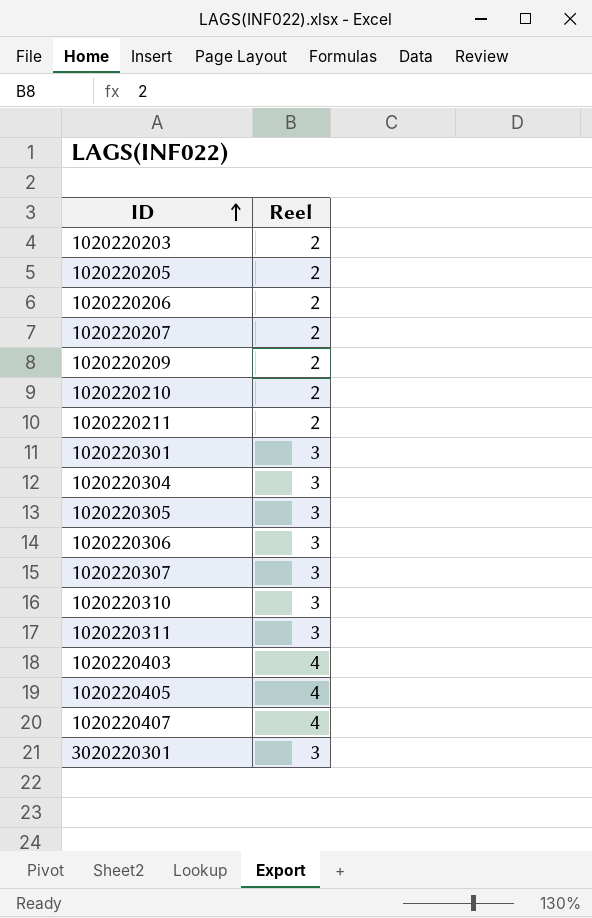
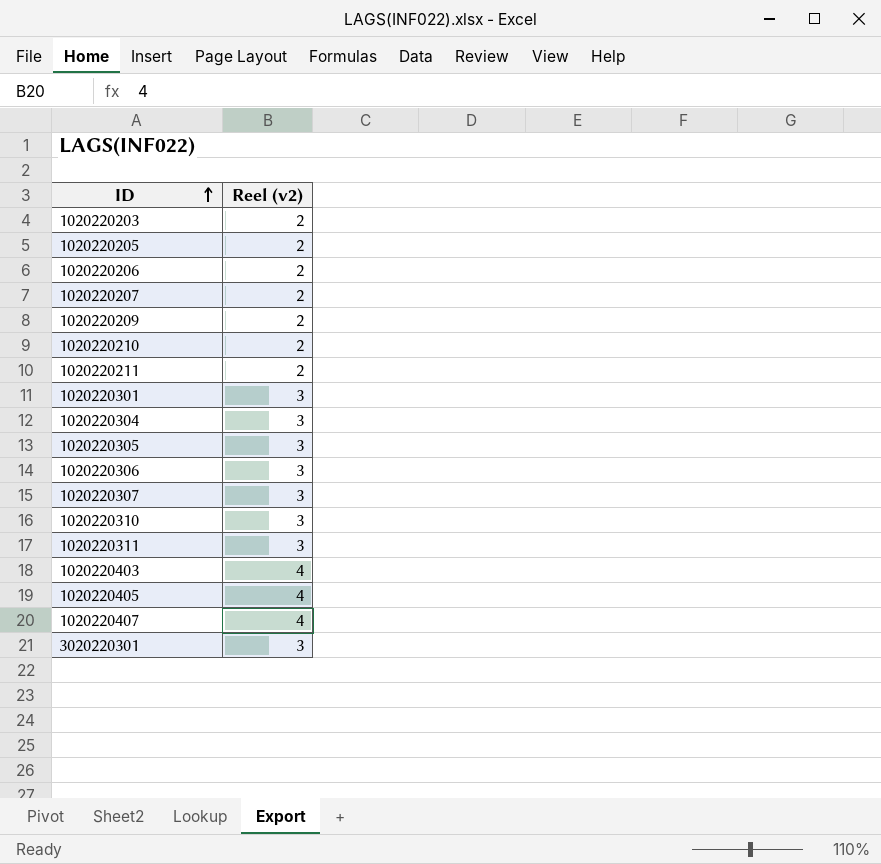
column name: Reel -> Reel (v2)

